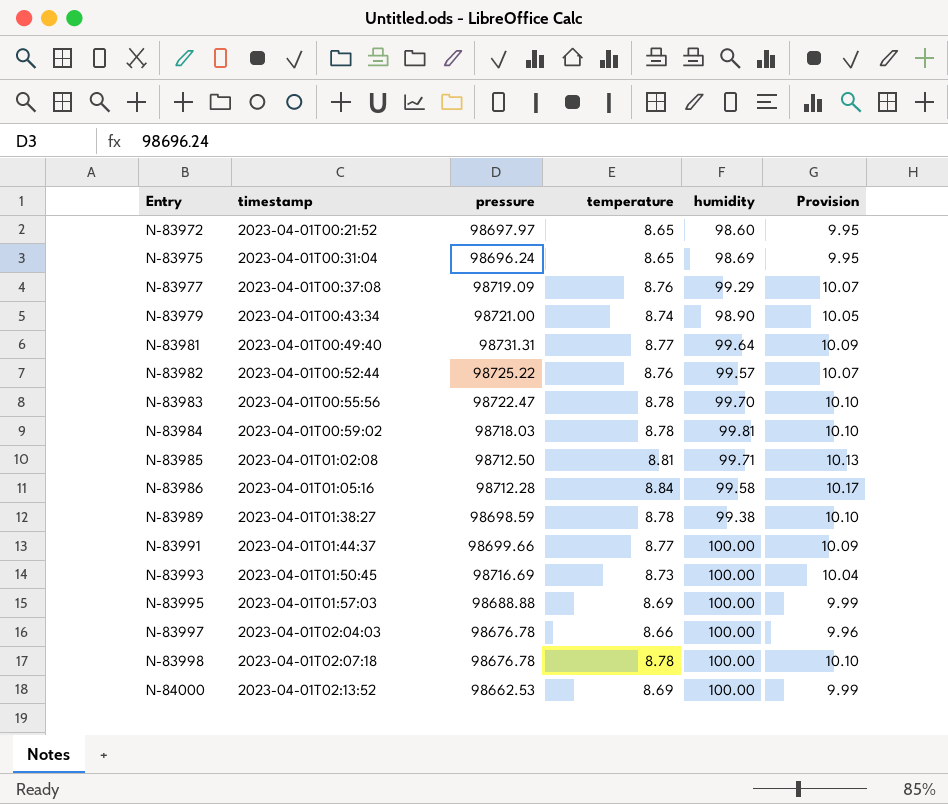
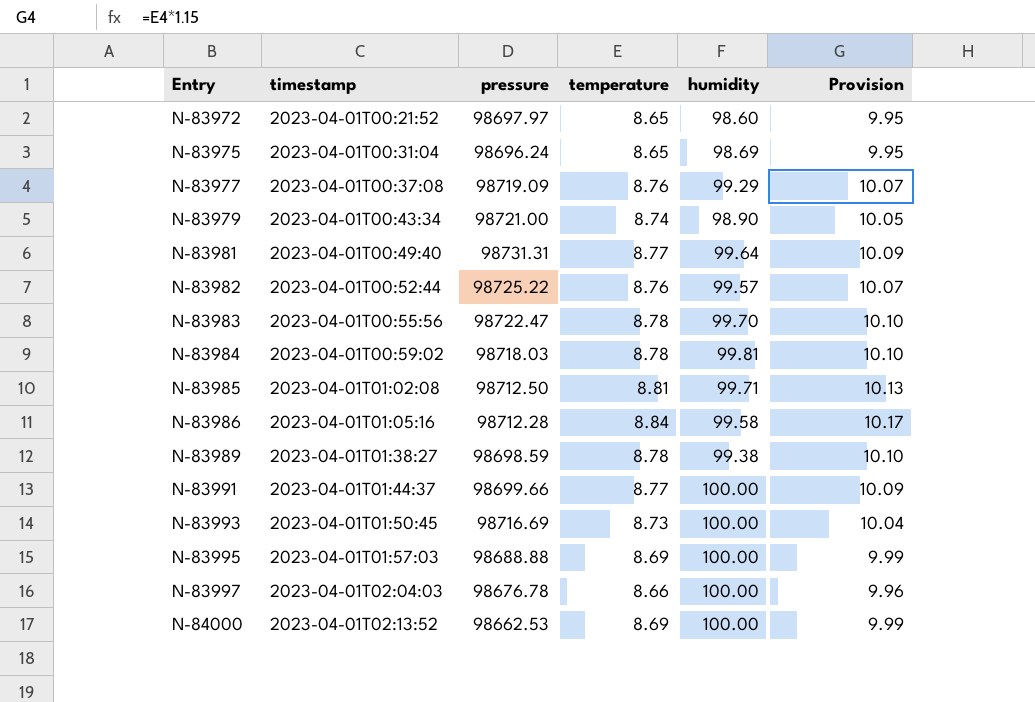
row N-83998: 2023-04-01T02:07:18 | 98676.78 | 8.78 | 100.00 | 10.10 -> none

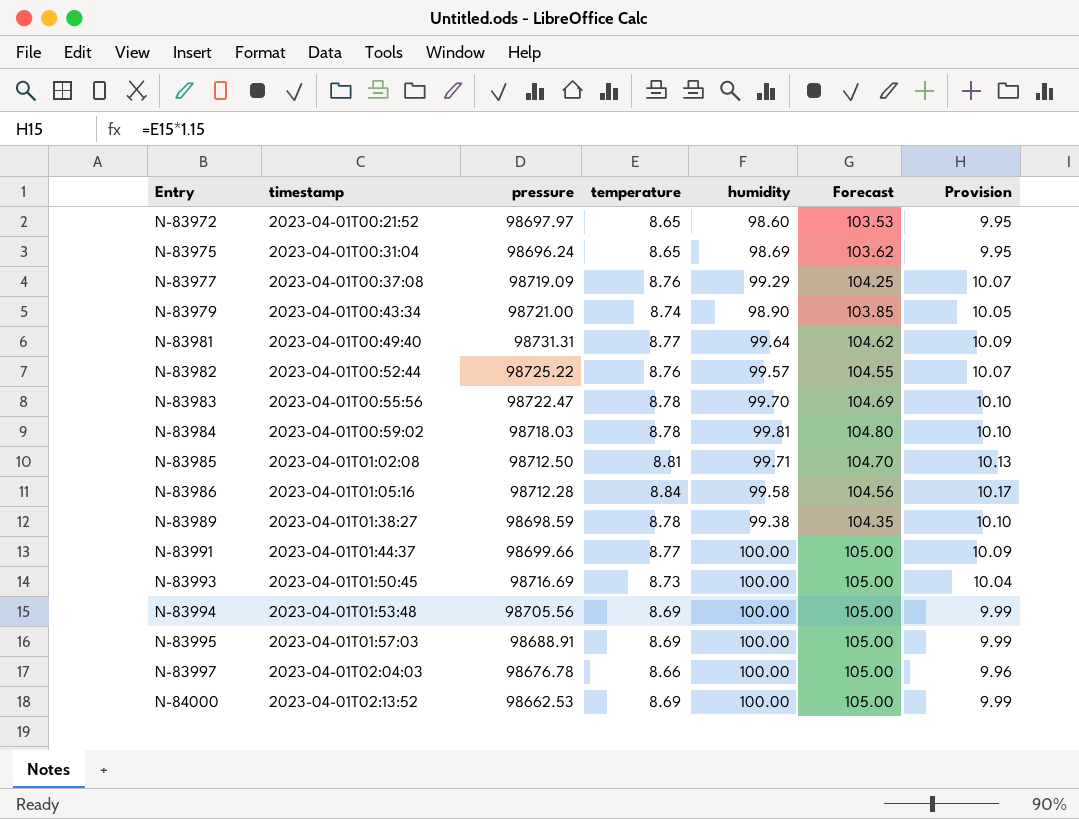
column Forecast | formula: none -> [humidity] * 1.05
row N-83994: none -> 2023-04-01T01:53:48 | 98705.56 | 8.69 | 100.00 | 105.00 | 9.99
N-83995 | pressure: 98688.88 -> 98688.91

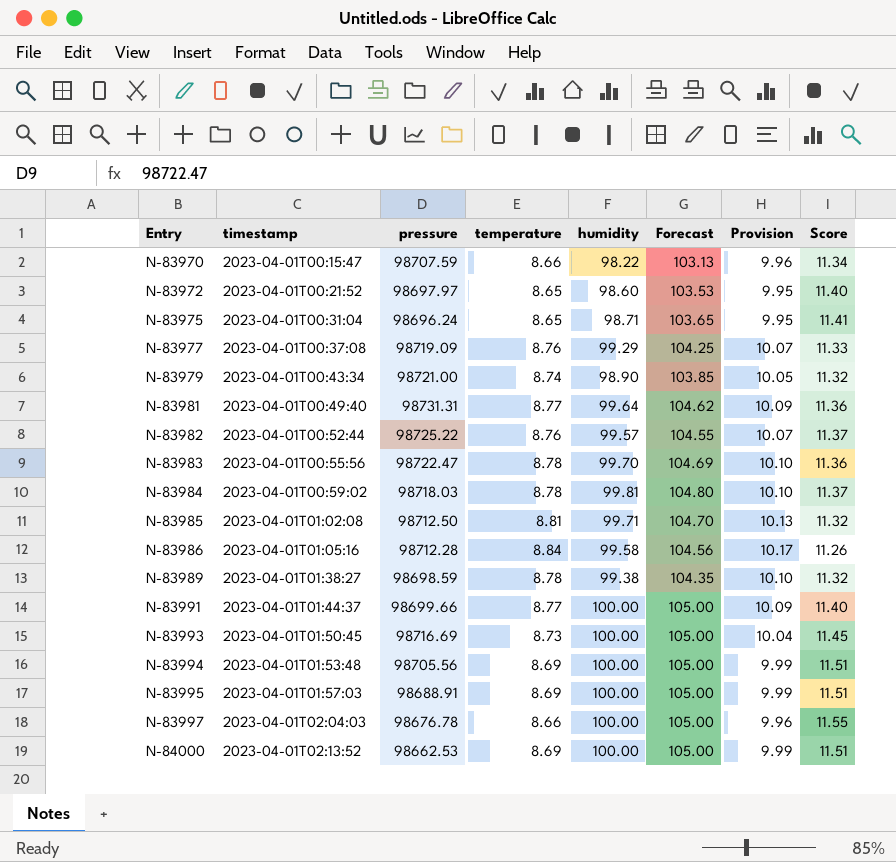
column Score | formula: none -> [humidity] / [temperature]
row N-83970: none -> 2023-04-01T00:15:47 | 98707.59 | 8.66 | 98.22 | 103.13 | 9.96 | 11.34
N-83975 | humidity: 98.69 -> 98.71
N-83975 | Forecast: 103.62 -> 103.65

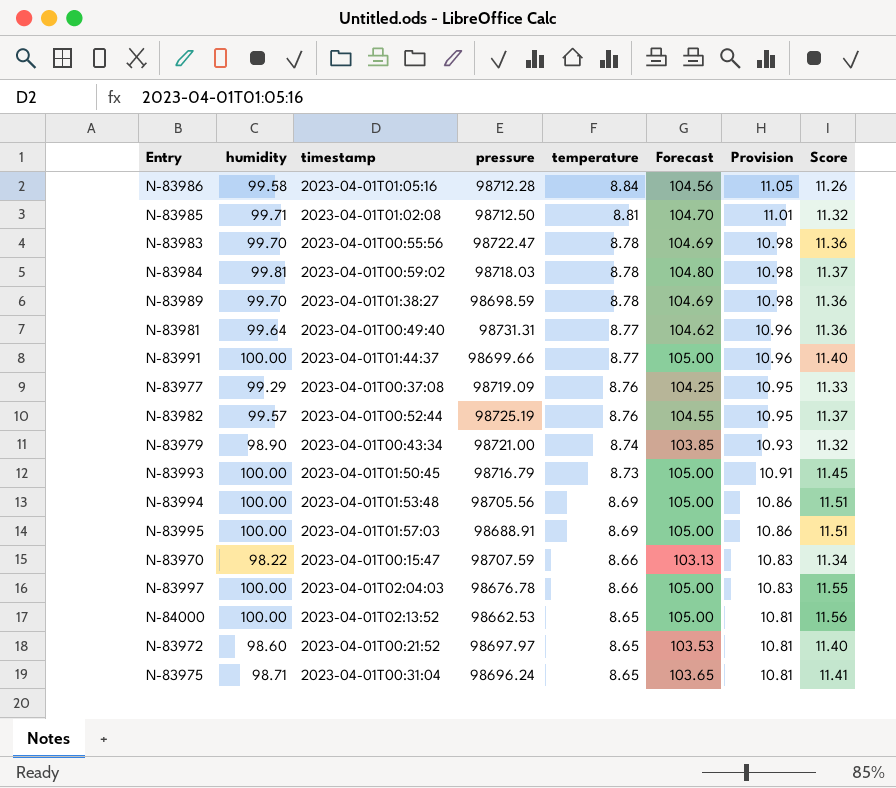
row order: Entry ascending -> temperature descending
column humidity | position: 5 -> 2
column Provision | formula: [temperature] * 1.15 -> [temperature] * 1.25
N-83989 | humidity: 99.38 -> 99.70
N-83989 | Forecast: 104.35 -> 104.69
N-83989 | Score: 11.32 -> 11.36
N-83982 | pressure: 98725.22 -> 98725.19
N-83993 | pressure: 98716.69 -> 98716.79
N-84000 | temperature: 8.69 -> 8.65
N-84000 | Score: 11.51 -> 11.56

